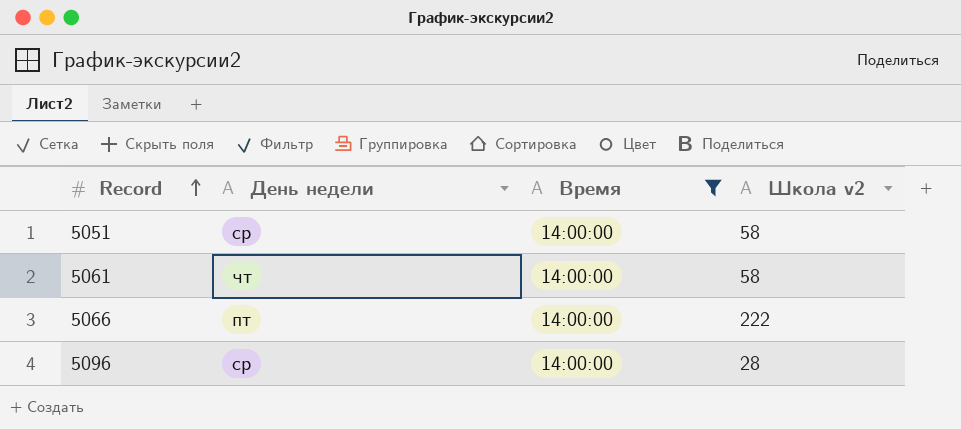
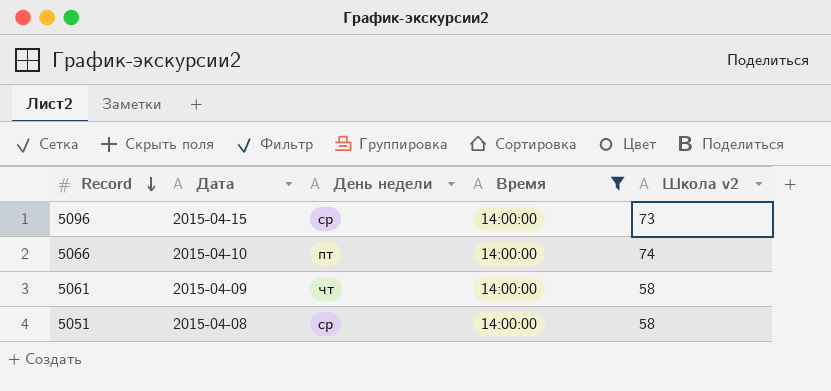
row order: Record ascending -> Record descending
column Дата | position: none -> 2
5096 | Школа v2: 28 -> 73
5066 | Школа v2: 222 -> 74

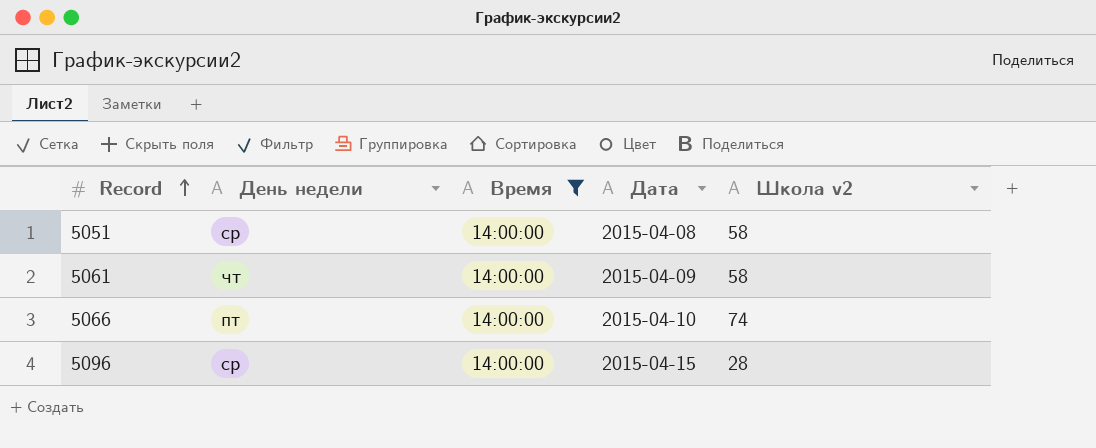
row order: Record descending -> Record ascending
column Дата | position: 2 -> 4
5096 | Школа v2: 73 -> 28

